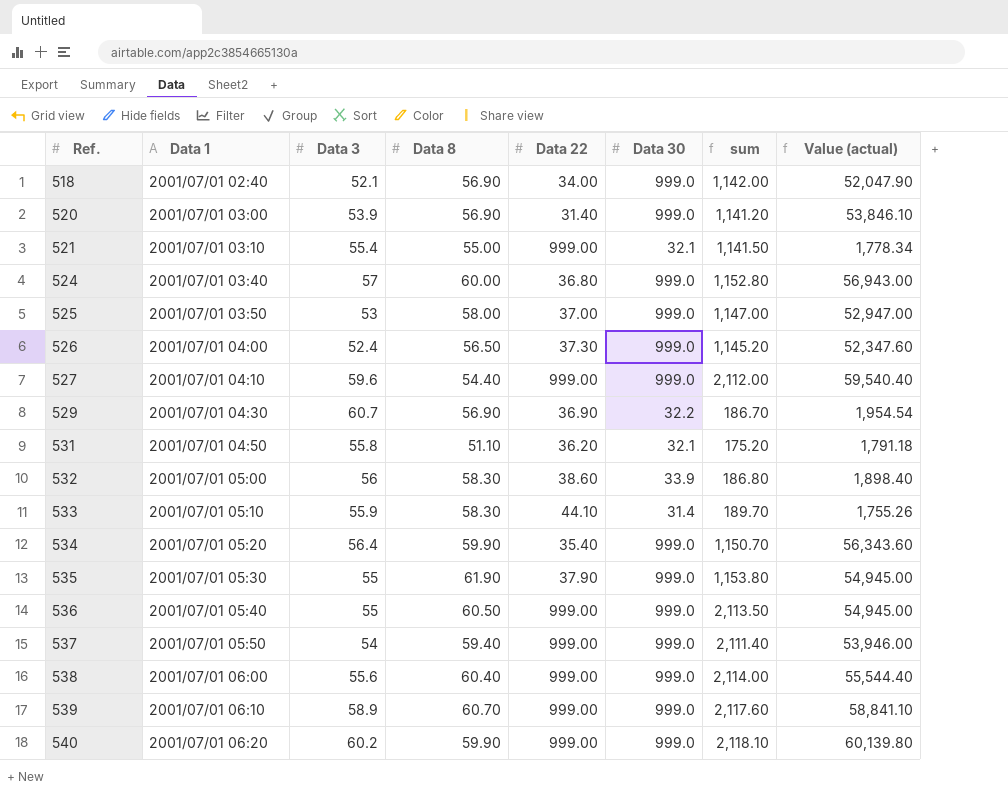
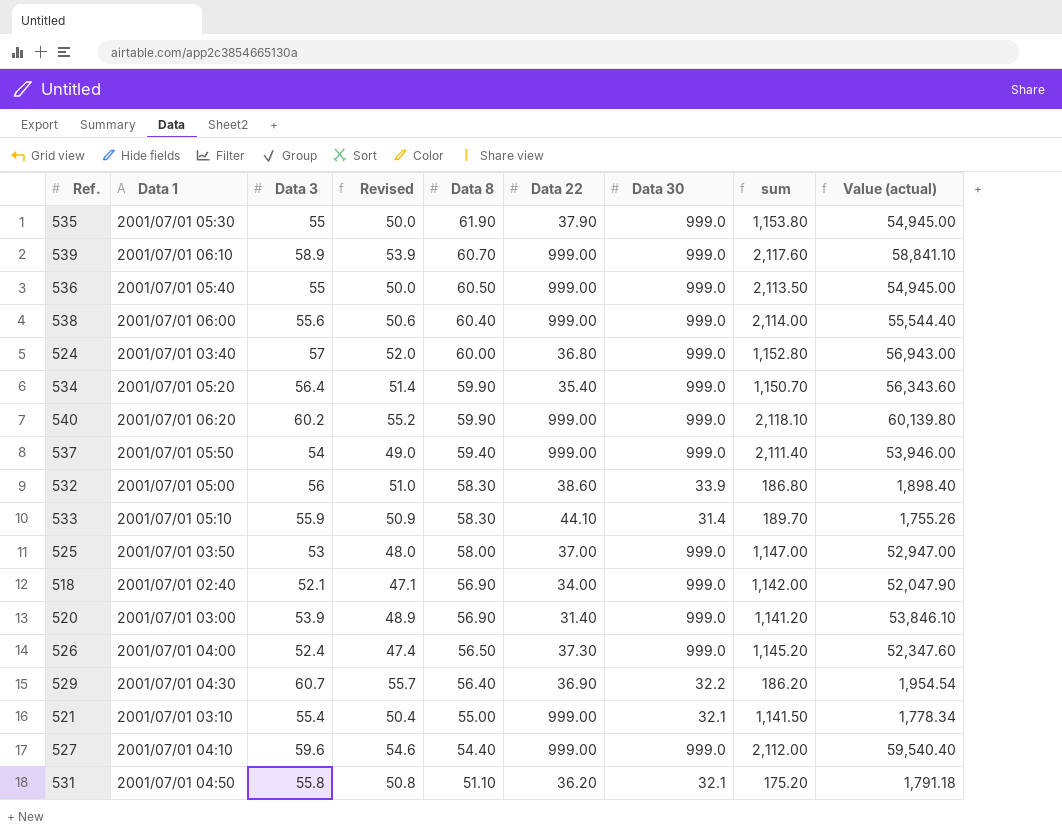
row order: Ref. ascending -> Data 8 descending
column Revised | formula: none -> [Data 3] - 5
529 | Data 8: 56.90 -> 56.40
529 | sum: 186.70 -> 186.20

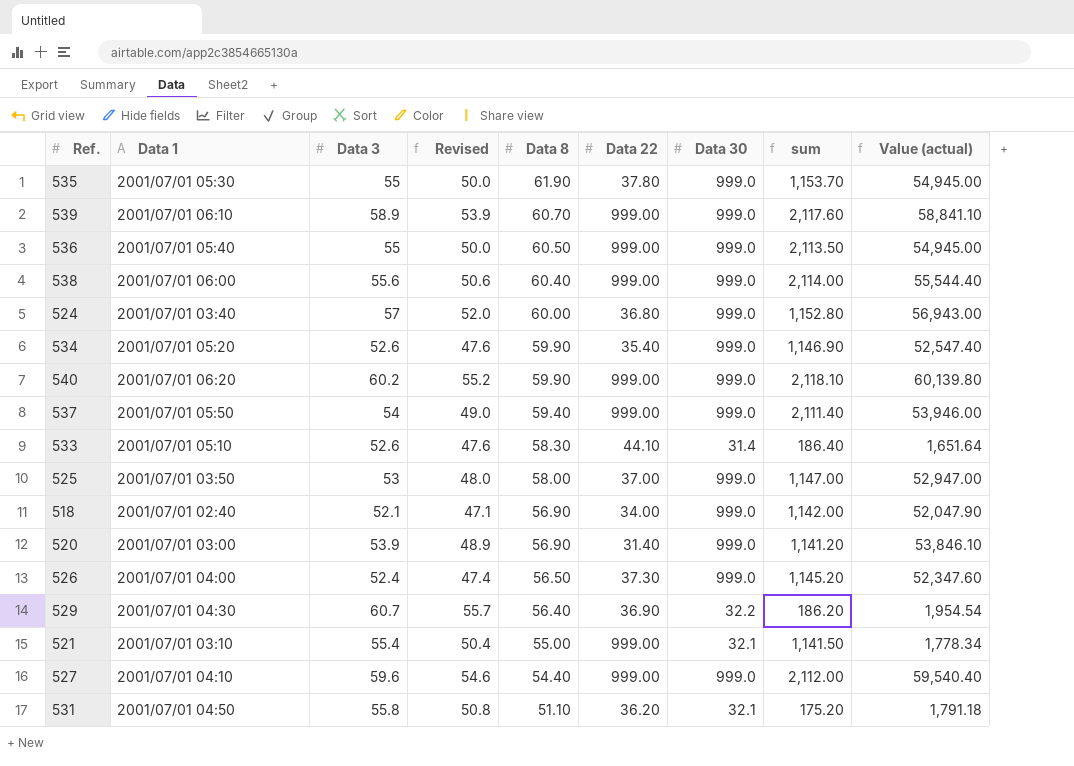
row 532: 2001/07/01 05:00 | 56 | 51.0 | 58.30 | 38.60 | 33.9 | 186.80 | 1,898.40 -> none
535 | Data 22: 37.90 -> 37.80
535 | sum: 1,153.80 -> 1,153.70
534 | Data 3: 56.4 -> 52.6
534 | Revised: 51.4 -> 47.6
534 | sum: 1,150.70 -> 1,146.90
534 | Value (actual): 56,343.60 -> 52,547.40
533 | Data 3: 55.9 -> 52.6
533 | Revised: 50.9 -> 47.6
533 | sum: 189.70 -> 186.40
533 | Value (actual): 1,755.26 -> 1,651.64

